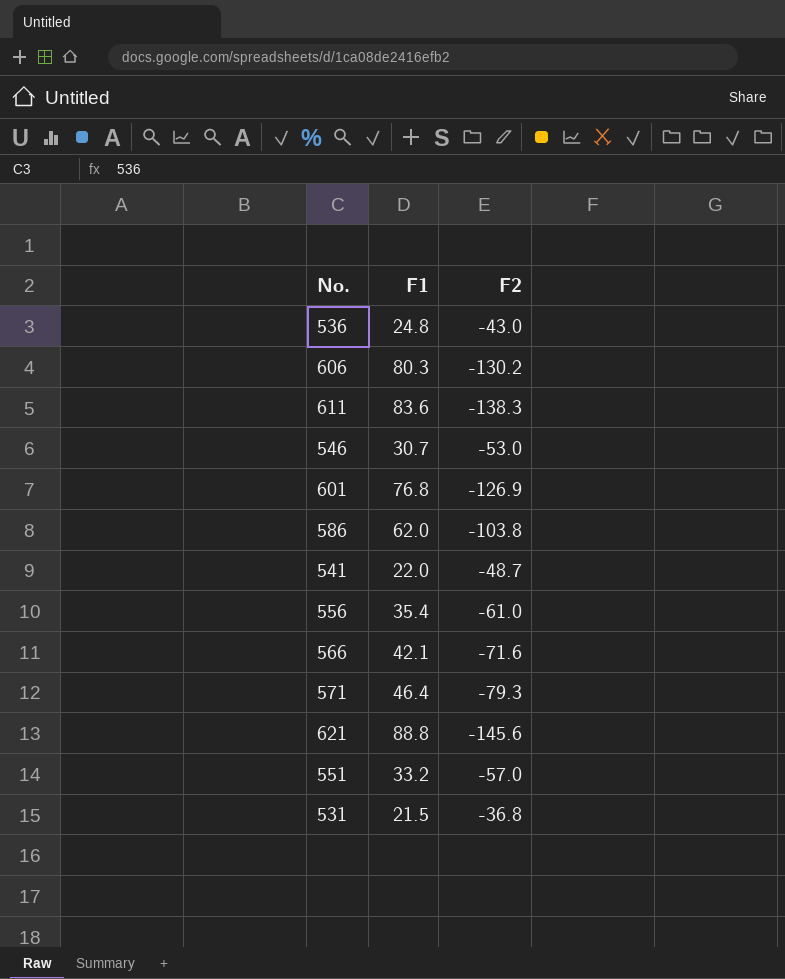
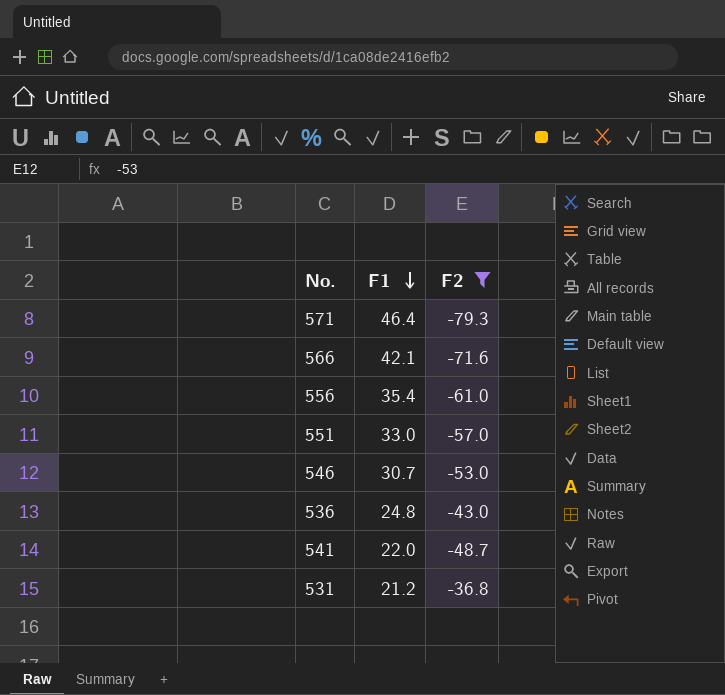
filter: none -> F2 >= -79.3
row order: none -> F1 descending
551 | F1: 33.2 -> 33.0
531 | F1: 21.5 -> 21.2

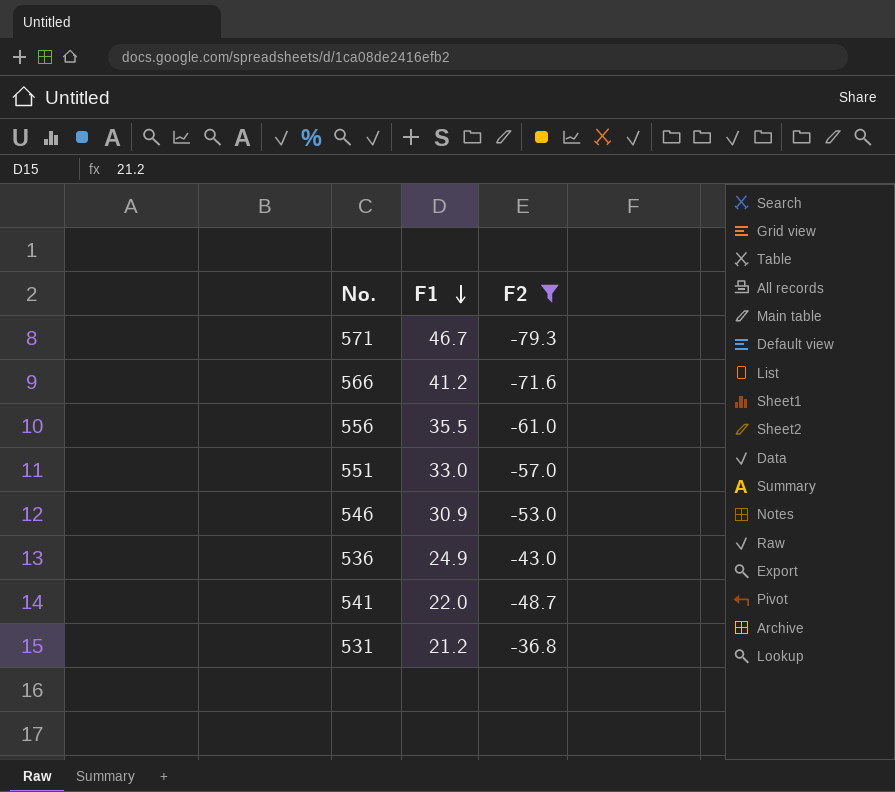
571 | F1: 46.4 -> 46.7
566 | F1: 42.1 -> 41.2
556 | F1: 35.4 -> 35.5
546 | F1: 30.7 -> 30.9
536 | F1: 24.8 -> 24.9

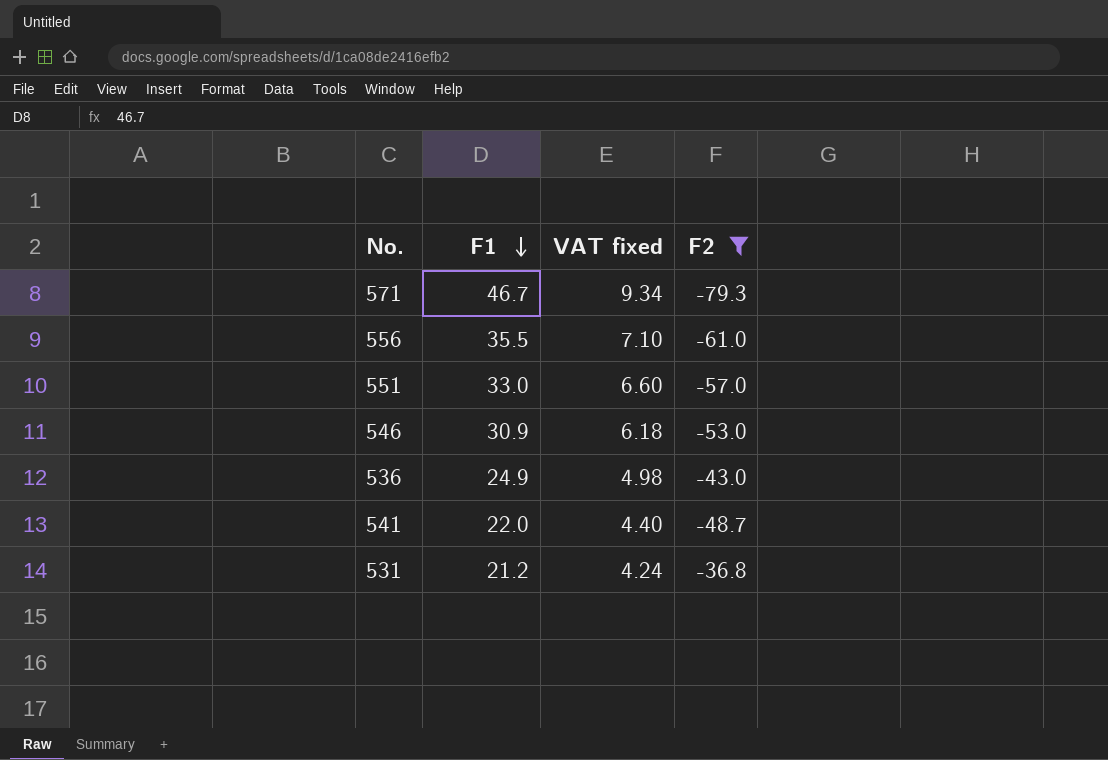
column VAT fixed | formula: none -> [F1] * 0.2
row 566: 41.2 | -71.6 -> none

